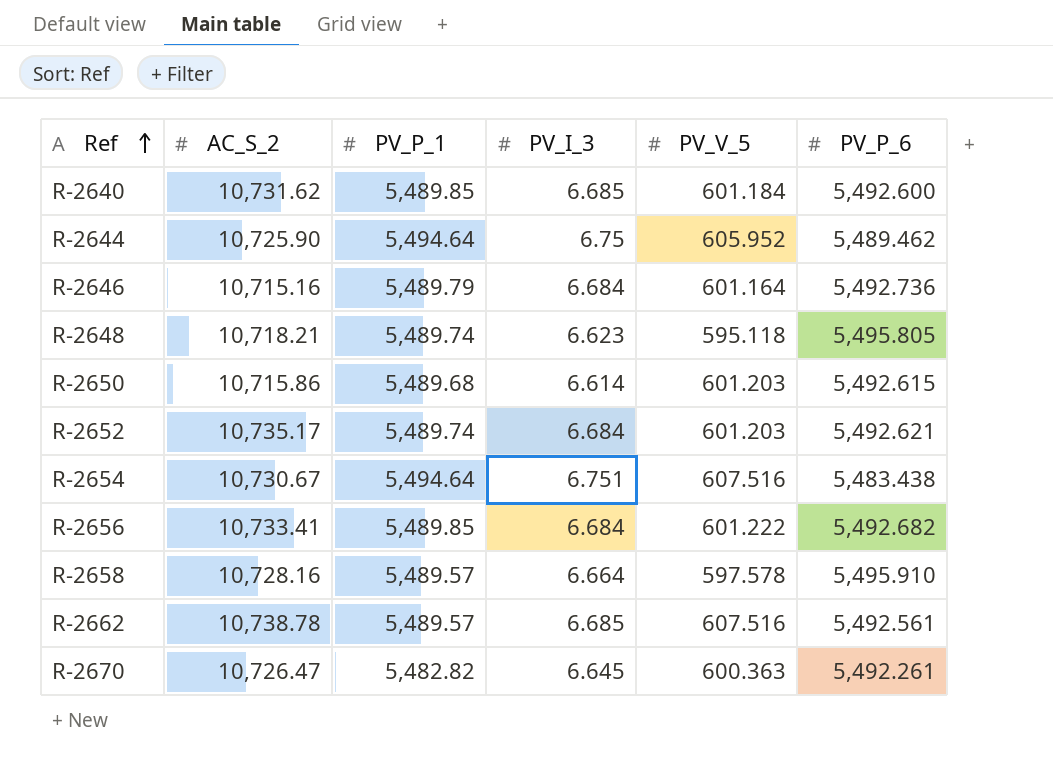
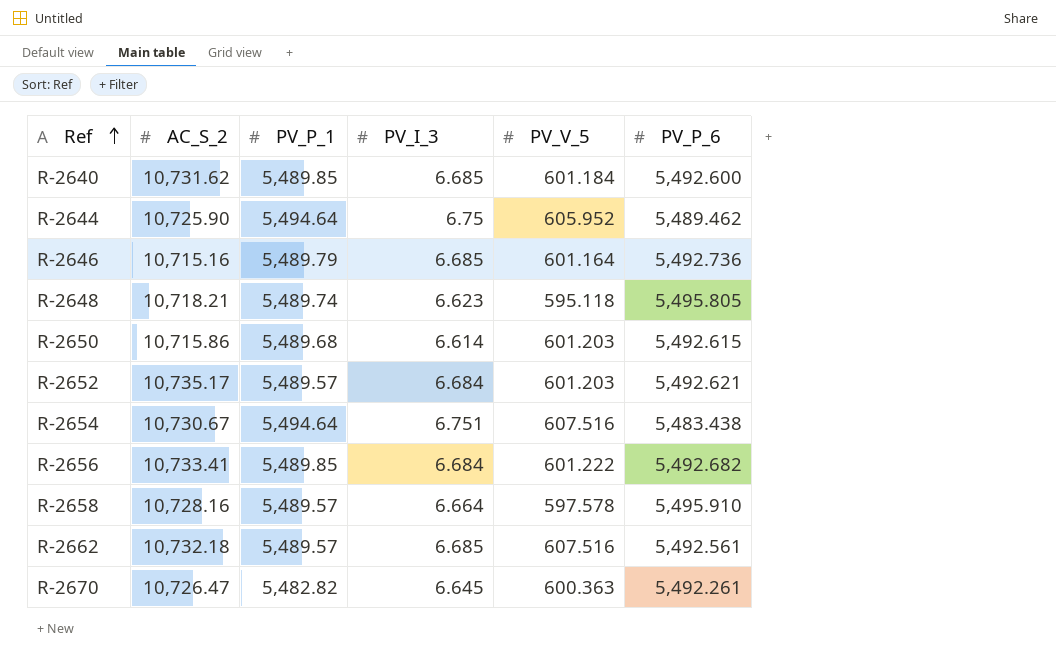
R-2646 | PV_I_3: 6.684 -> 6.685
R-2652 | PV_P_1: 5,489.74 -> 5,489.57
R-2662 | AC_S_2: 10,738.78 -> 10,732.18

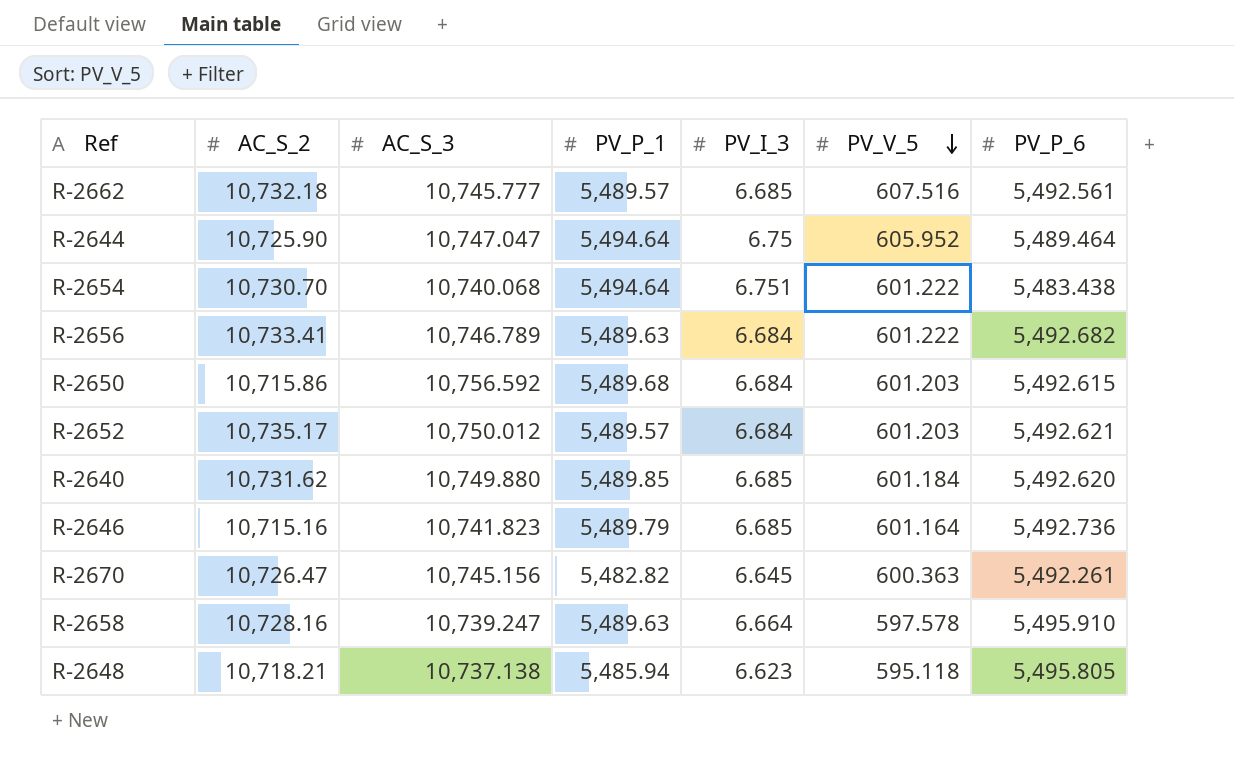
row order: Ref ascending -> PV_V_5 descending
column AC_S_3 | position: none -> 3
R-2644 | PV_P_6: 5,489.462 -> 5,489.464
R-2654 | AC_S_2: 10,730.67 -> 10,730.70
R-2654 | PV_V_5: 607.516 -> 601.222
R-2656 | PV_P_1: 5,489.85 -> 5,489.63
R-2650 | PV_I_3: 6.614 -> 6.684
R-2640 | PV_P_6: 5,492.600 -> 5,492.620
R-2658 | PV_P_1: 5,489.57 -> 5,489.63
R-2648 | PV_P_1: 5,489.74 -> 5,485.94

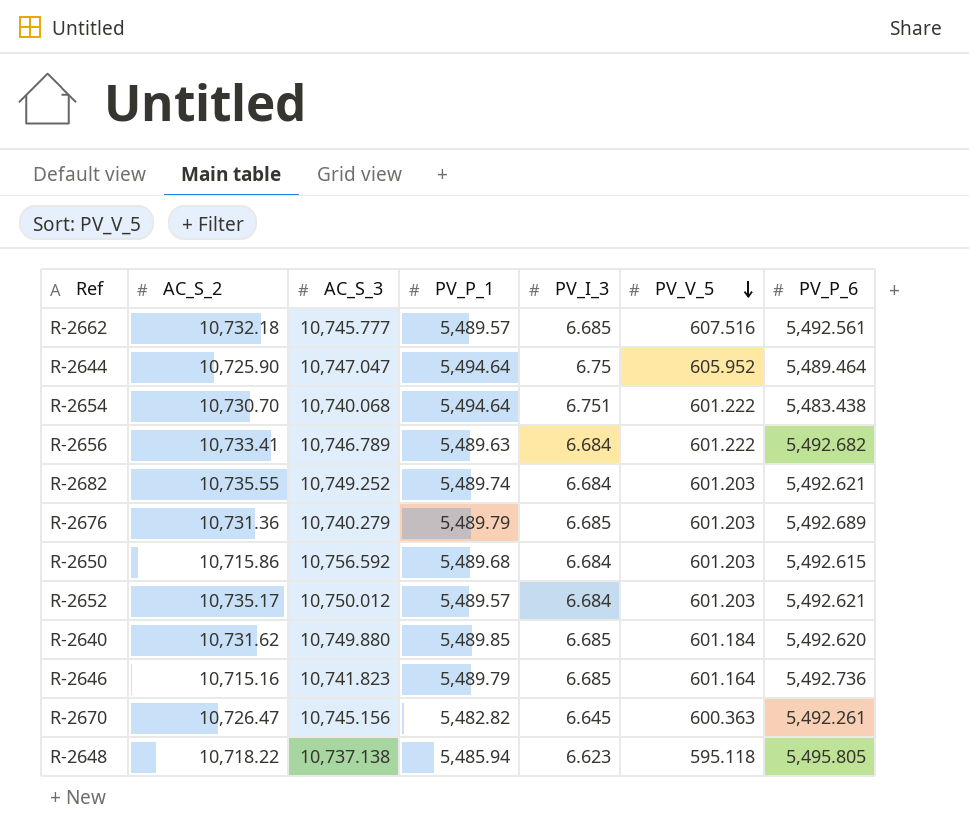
row R-2658: 10,728.16 | 10,739.247 | 5,489.63 | 6.664 | 597.578 | 5,495.910 -> none
row R-2682: none -> 10,735.55 | 10,749.252 | 5,489.74 | 6.684 | 601.203 | 5,492.621
row R-2676: none -> 10,731.36 | 10,740.279 | 5,489.79 | 6.685 | 601.203 | 5,492.689
R-2648 | AC_S_2: 10,718.21 -> 10,718.22

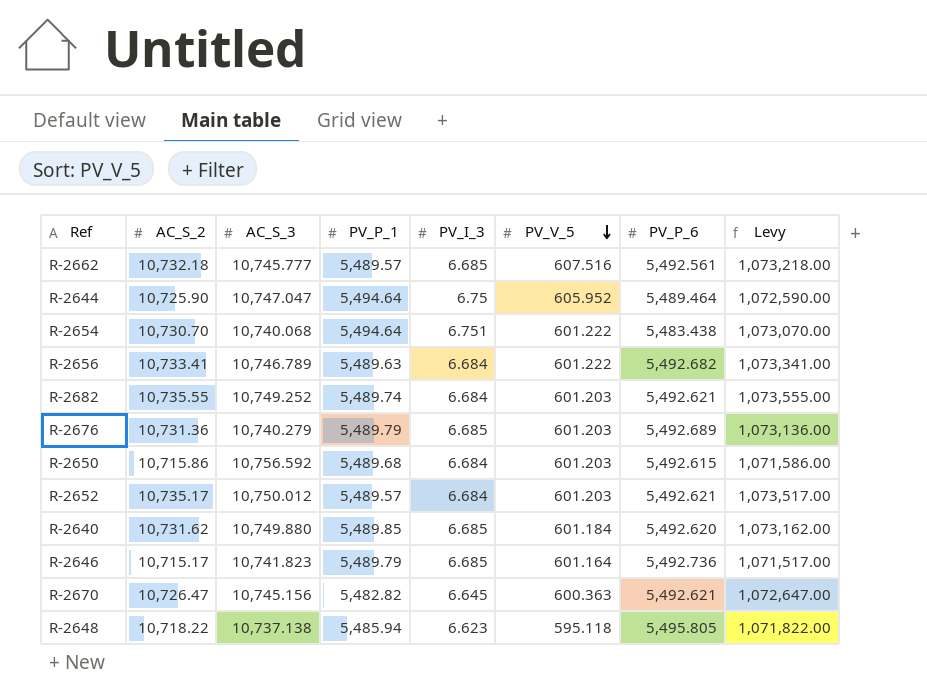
column Levy | formula: none -> [AC_S_2] * 100
R-2646 | AC_S_2: 10,715.16 -> 10,715.17
R-2670 | PV_P_6: 5,492.261 -> 5,492.621

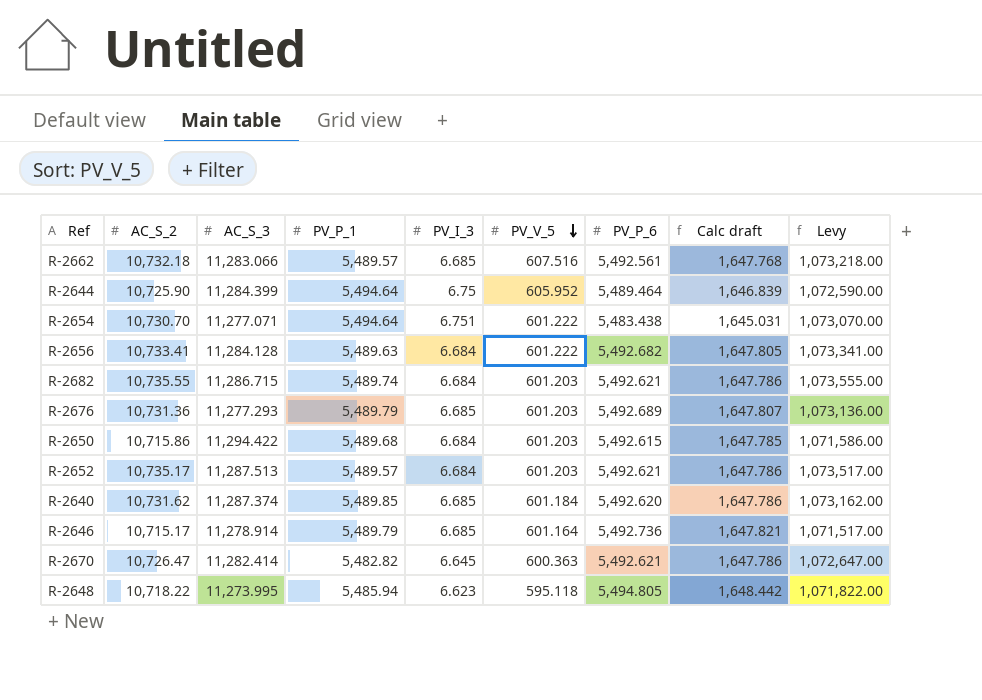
column Calc draft | formula: none -> [PV_P_6] * 0.3
R-2662 | AC_S_3: 10,745.777 -> 11,283.066
R-2644 | AC_S_3: 10,747.047 -> 11,284.399
R-2654 | AC_S_3: 10,740.068 -> 11,277.071
R-2656 | AC_S_3: 10,746.789 -> 11,284.128
R-2682 | AC_S_3: 10,749.252 -> 11,286.715
R-2676 | AC_S_3: 10,740.279 -> 11,277.293
R-2650 | AC_S_3: 10,756.592 -> 11,294.422
R-2652 | AC_S_3: 10,750.012 -> 11,287.513
R-2640 | AC_S_3: 10,749.880 -> 11,287.374
R-2646 | AC_S_3: 10,741.823 -> 11,278.914
R-2670 | AC_S_3: 10,745.156 -> 11,282.414
R-2648 | AC_S_3: 10,737.138 -> 11,273.995
R-2648 | PV_P_6: 5,495.805 -> 5,494.805

